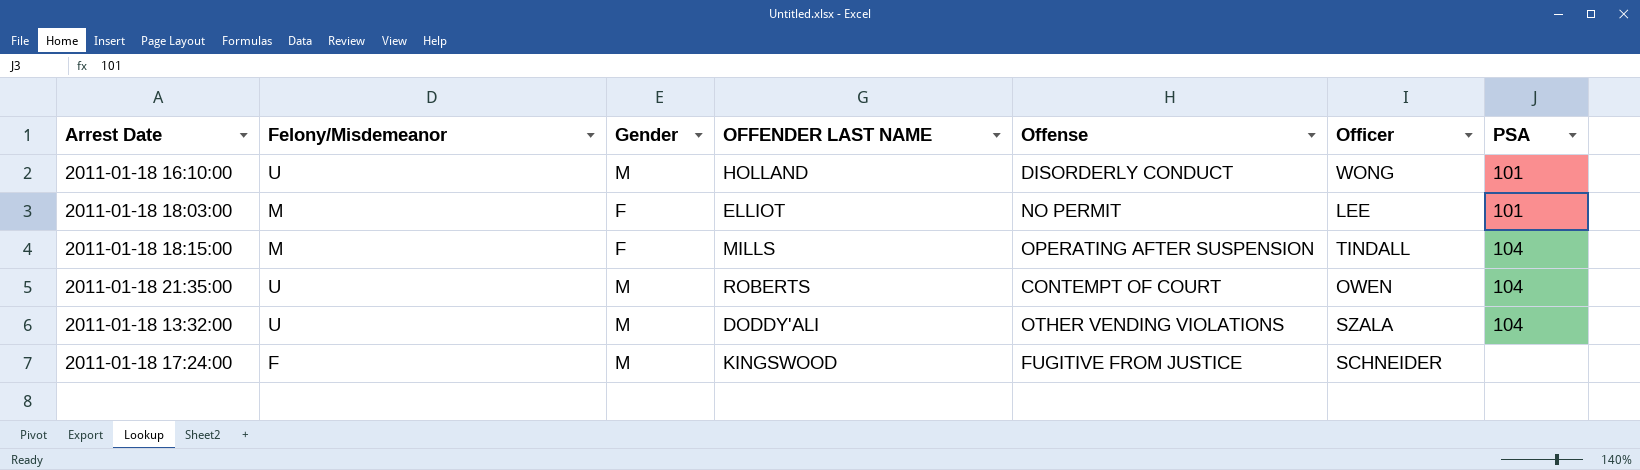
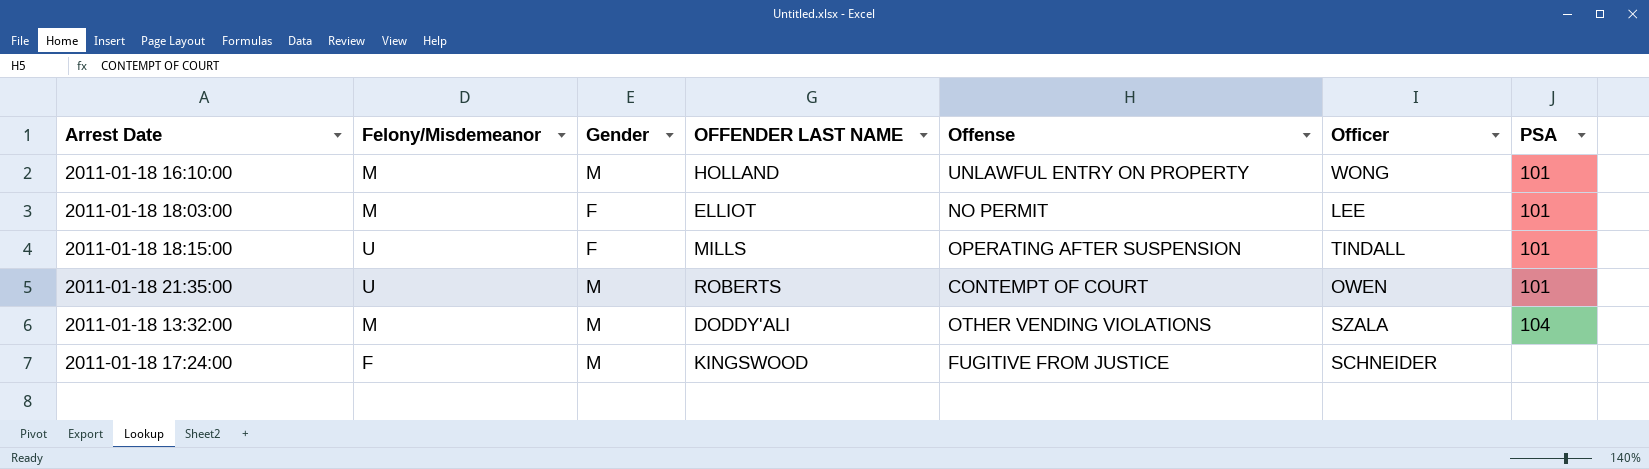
2011-01-18 16:10:00 | Felony/Misdemeanor: U -> M
2011-01-18 16:10:00 | Offense: DISORDERLY CONDUCT -> UNLAWFUL ENTRY ON PROPERTY
2011-01-18 18:15:00 | Felony/Misdemeanor: M -> U
2011-01-18 18:15:00 | PSA: 104 -> 101
2011-01-18 21:35:00 | PSA: 104 -> 101
2011-01-18 13:32:00 | Felony/Misdemeanor: U -> M

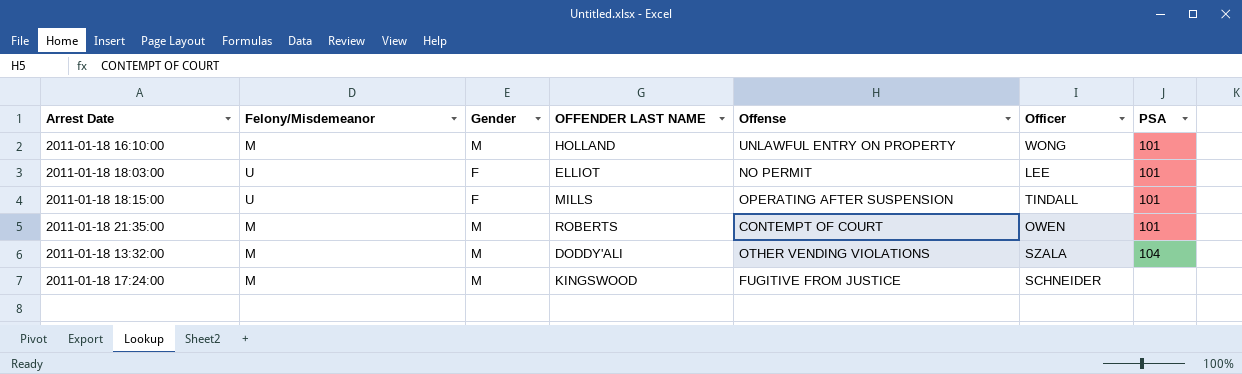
2011-01-18 18:03:00 | Felony/Misdemeanor: M -> U
2011-01-18 21:35:00 | Felony/Misdemeanor: U -> M
2011-01-18 17:24:00 | Felony/Misdemeanor: F -> M

